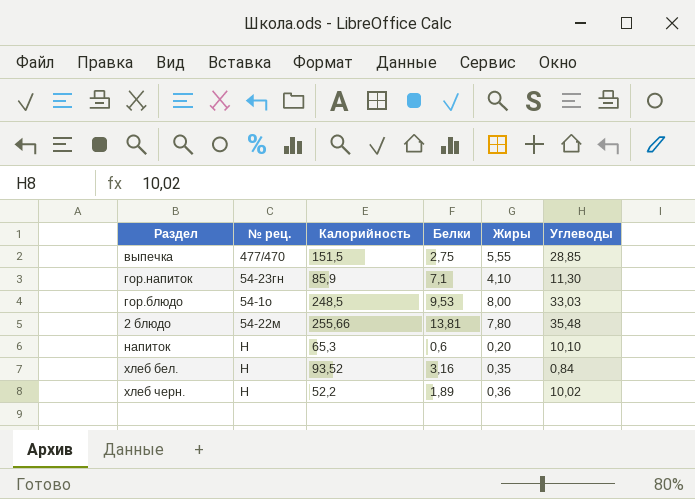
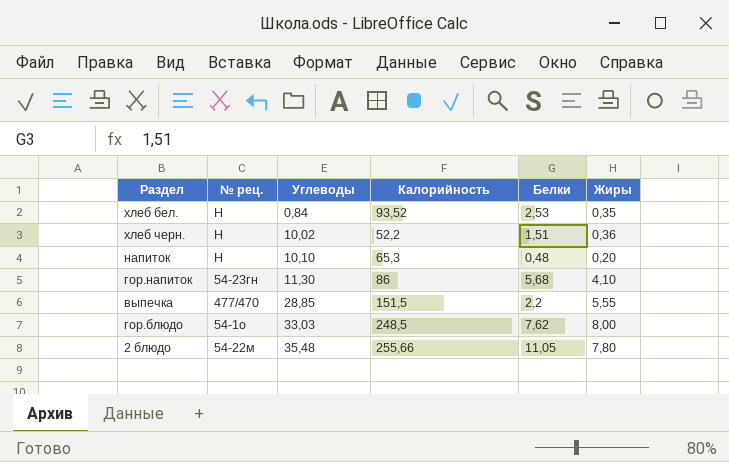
row order: none -> Углеводы ascending
column Углеводы | position: 6 -> 3
хлеб бел. | Белки: 3,16 -> 2,53
хлеб черн. | Белки: 1,89 -> 1,51
напиток | Белки: 0,6 -> 0,48
гор.напиток | Калорийность: 85,9 -> 86
гор.напиток | Белки: 7,1 -> 5,68
выпечка | Белки: 2,75 -> 2,2
гор.блюдо | Белки: 9,53 -> 7,62
2 блюдо | Белки: 13,81 -> 11,05

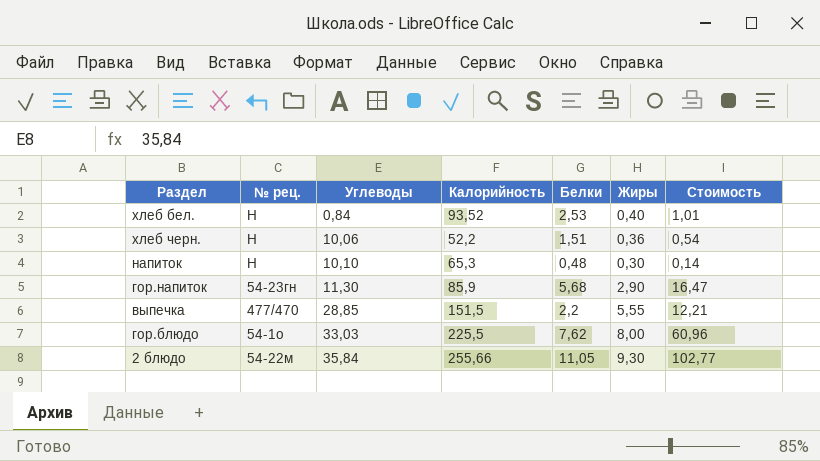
column Стоимость | formula: none -> [Белки] * [Жиры]
хлеб бел. | Жиры: 0,35 -> 0,40
хлеб черн. | Углеводы: 10,02 -> 10,06
напиток | Жиры: 0,20 -> 0,30
гор.напиток | Калорийность: 86 -> 85,9
гор.напиток | Жиры: 4,10 -> 2,90
гор.блюдо | Калорийность: 248,5 -> 225,5
2 блюдо | Углеводы: 35,48 -> 35,84
2 блюдо | Жиры: 7,80 -> 9,30

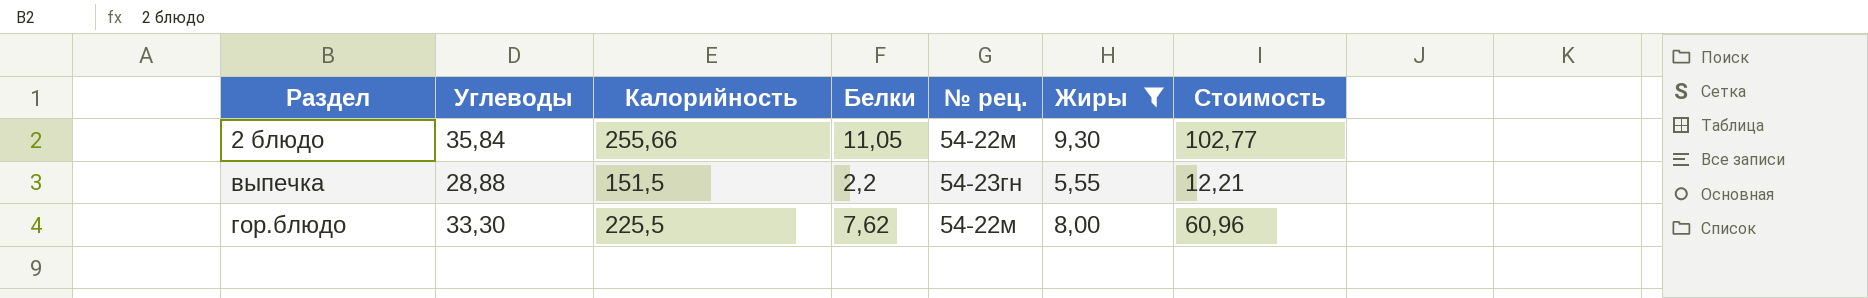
filter: none -> Жиры >= 5,55
row order: Углеводы ascending -> Раздел ascending
column № рец. | position: 2 -> 5
выпечка | Углеводы: 28,85 -> 28,88
выпечка | № рец.: 477/470 -> 54-23гн
гор.блюдо | Углеводы: 33,03 -> 33,30
гор.блюдо | № рец.: 54-1о -> 54-22м

